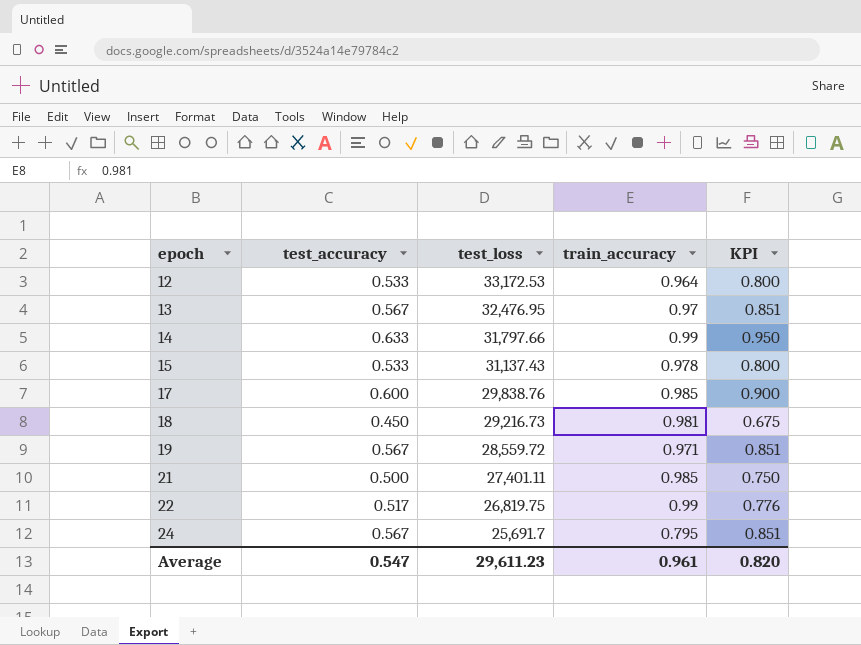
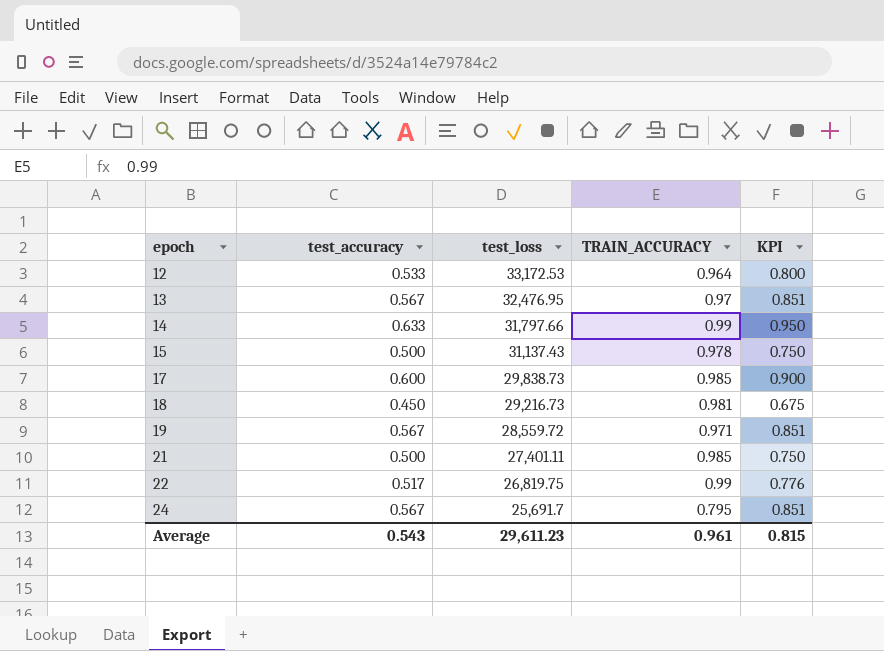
column name: train_accuracy -> TRAIN_ACCURACY
15 | test_accuracy: 0.533 -> 0.500
15 | KPI: 0.800 -> 0.750
17 | test_loss: 29,838.76 -> 29,838.73
Average | test_accuracy: 0.547 -> 0.543
Average | KPI: 0.820 -> 0.815

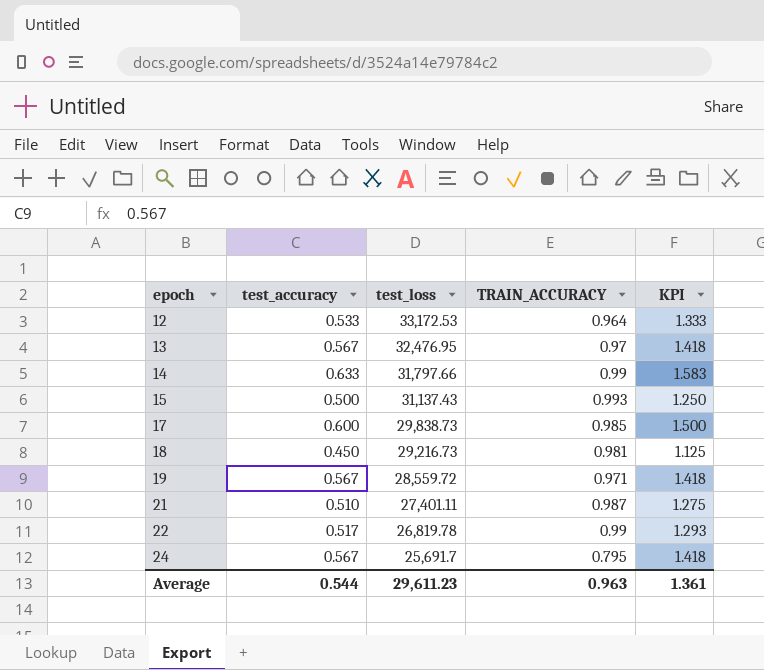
column KPI | formula: [test_accuracy] * 1.5 -> [test_accuracy] * 2.5
15 | TRAIN_ACCURACY: 0.978 -> 0.993
21 | test_accuracy: 0.500 -> 0.510
21 | TRAIN_ACCURACY: 0.985 -> 0.987
22 | test_loss: 26,819.75 -> 26,819.78
Average | test_accuracy: 0.543 -> 0.544
Average | TRAIN_ACCURACY: 0.961 -> 0.963
Average | KPI: 0.815 -> 1.361

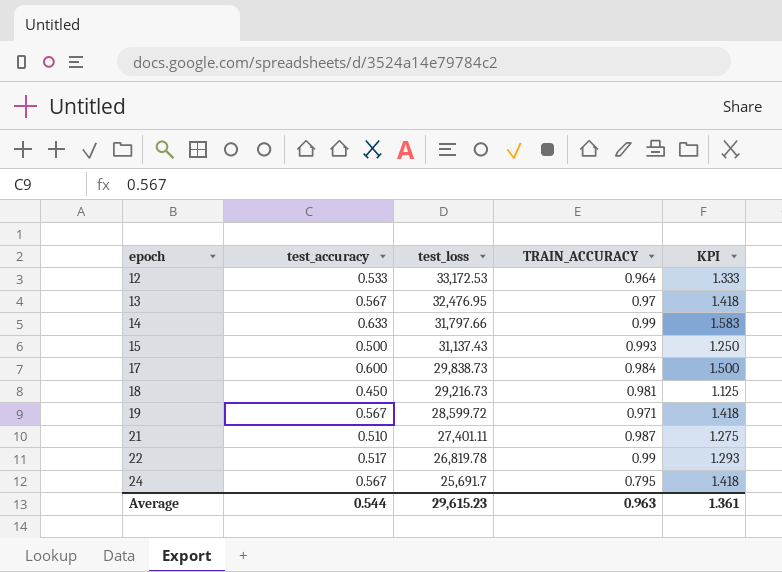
17 | TRAIN_ACCURACY: 0.985 -> 0.984
19 | test_loss: 28,559.72 -> 28,599.72
Average | test_loss: 29,611.23 -> 29,615.23

